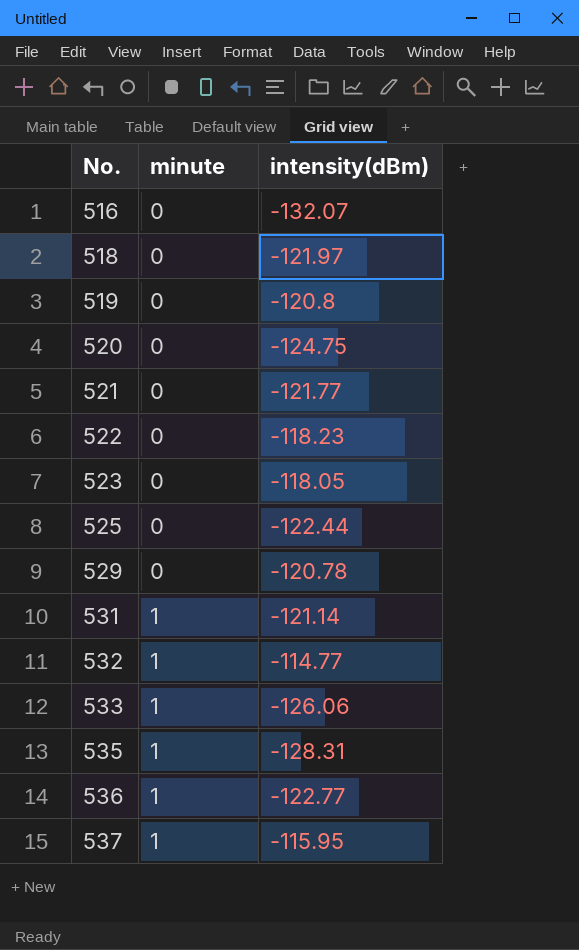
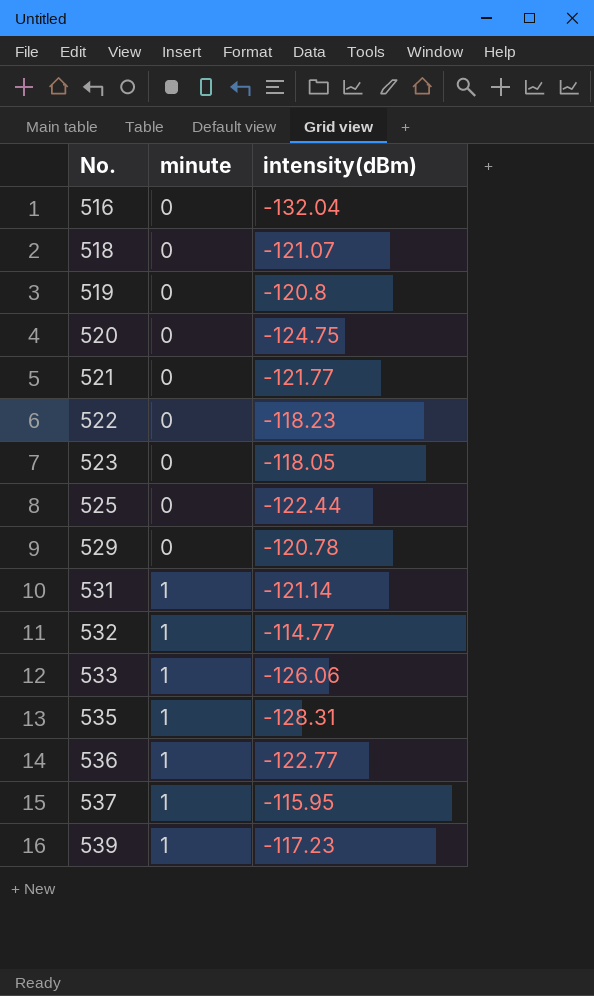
516 | intensity(dBm): -132.07 -> -132.04
518 | intensity(dBm): -121.97 -> -121.07
row 539: none -> 1 | -117.23

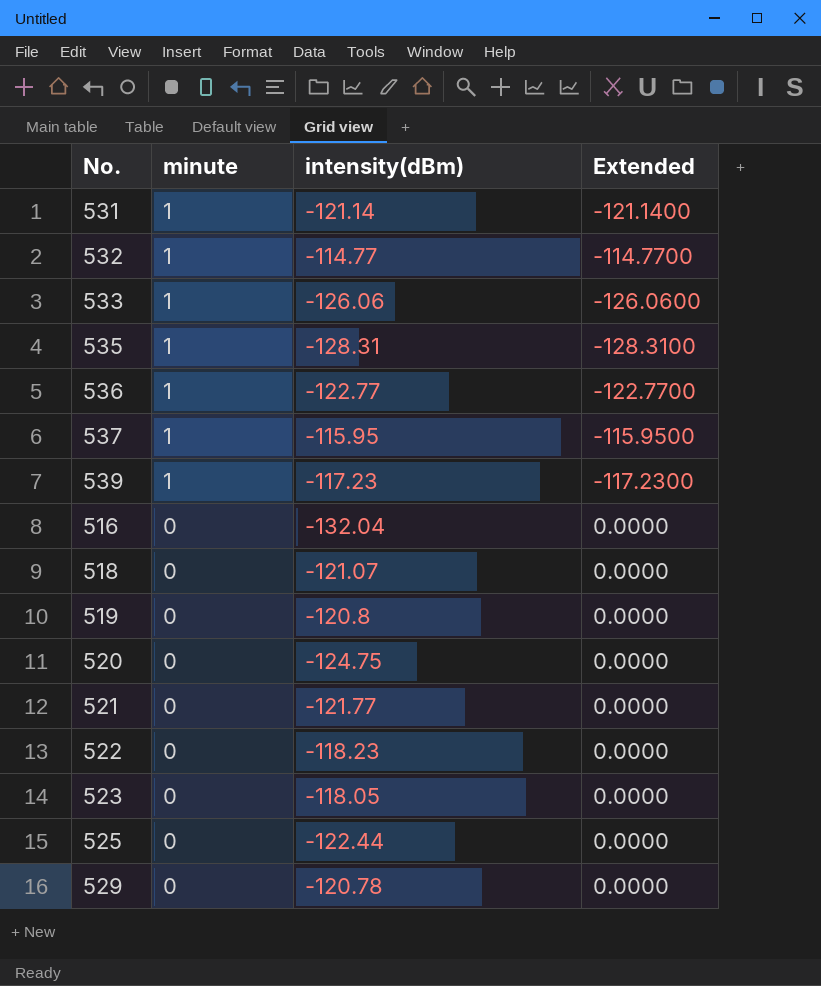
row order: No. ascending -> minute descending
column Extended | formula: none -> [minute] * [intensity(dBm)]

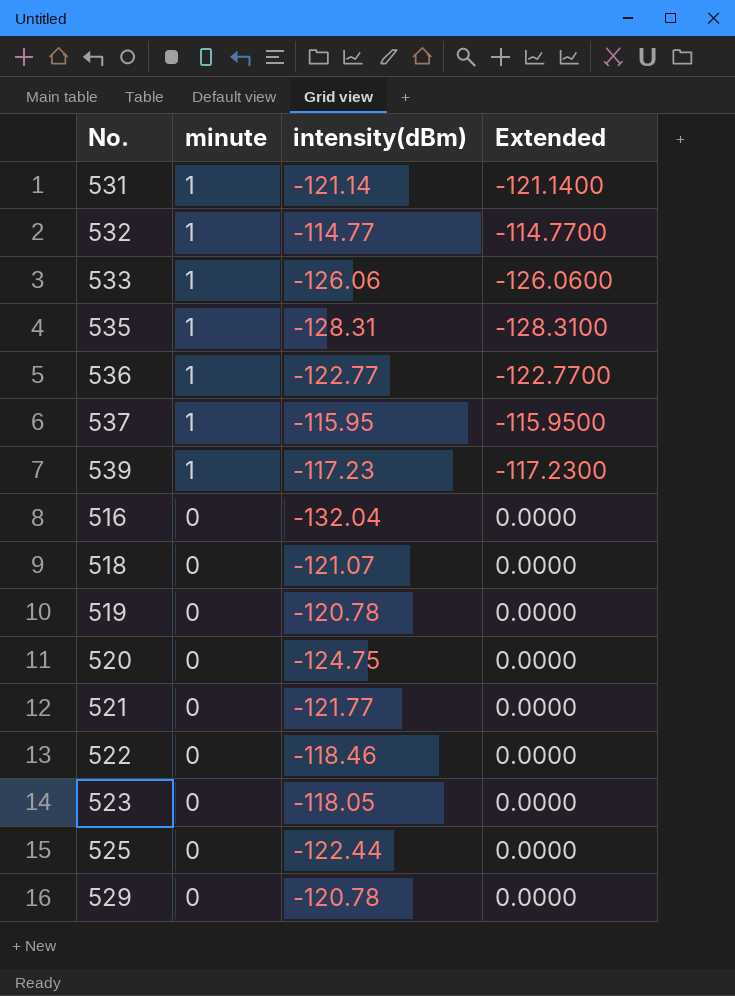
519 | intensity(dBm): -120.8 -> -120.78
522 | intensity(dBm): -118.23 -> -118.46

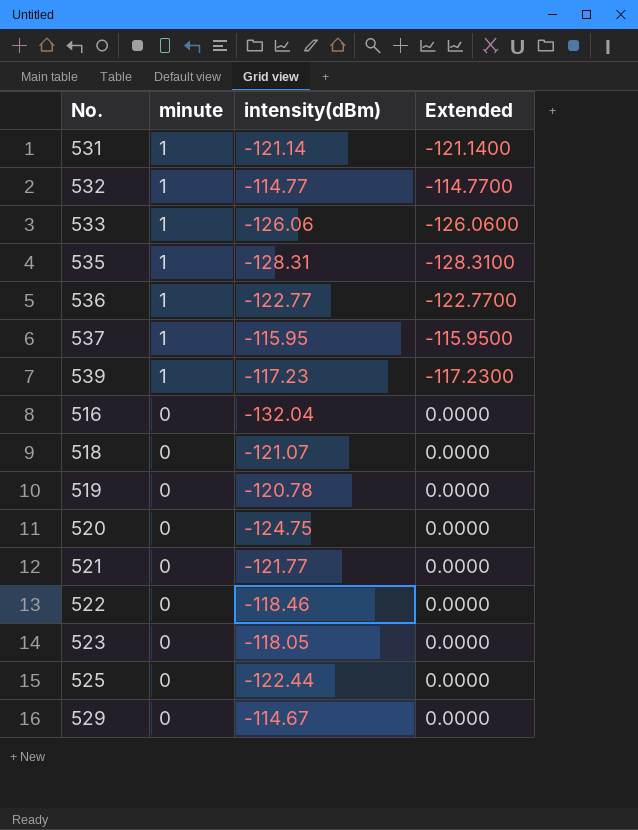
529 | intensity(dBm): -120.78 -> -114.67

